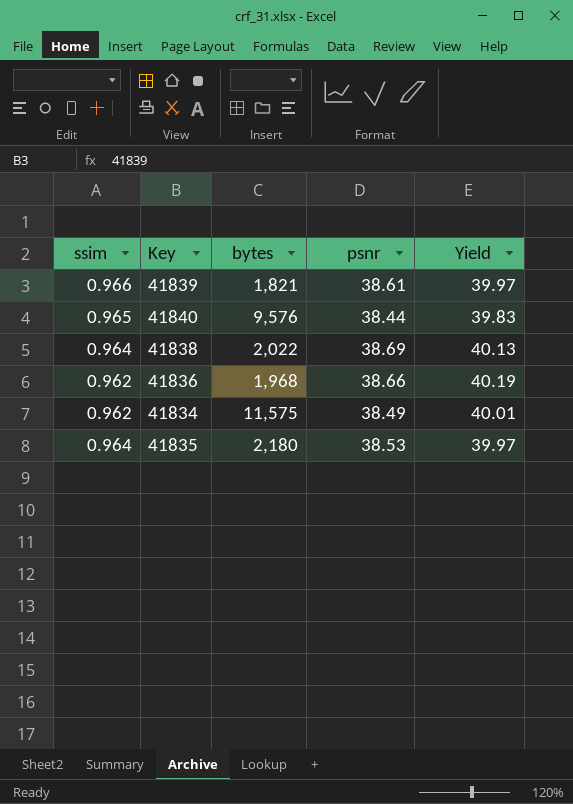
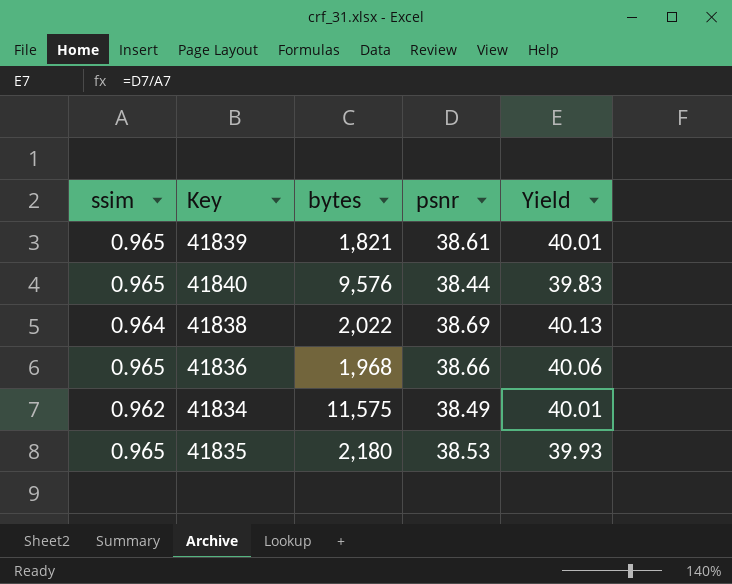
41839 | ssim: 0.966 -> 0.965
41839 | Yield: 39.97 -> 40.01
41836 | ssim: 0.962 -> 0.965
41836 | Yield: 40.19 -> 40.06
41835 | ssim: 0.964 -> 0.965
41835 | Yield: 39.97 -> 39.93

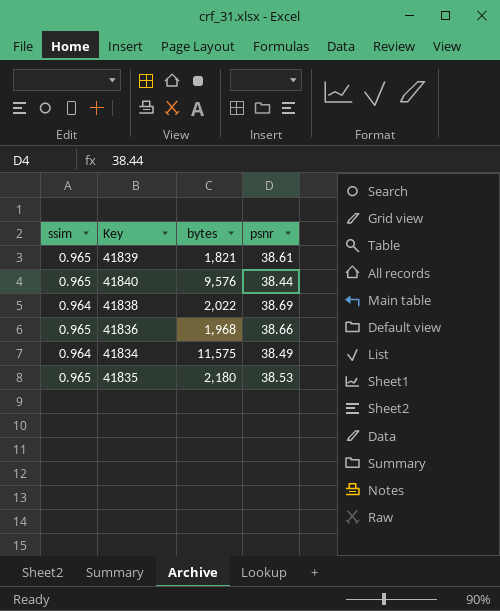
column Yield | formula: [psnr] / [ssim] -> none
41834 | ssim: 0.962 -> 0.964

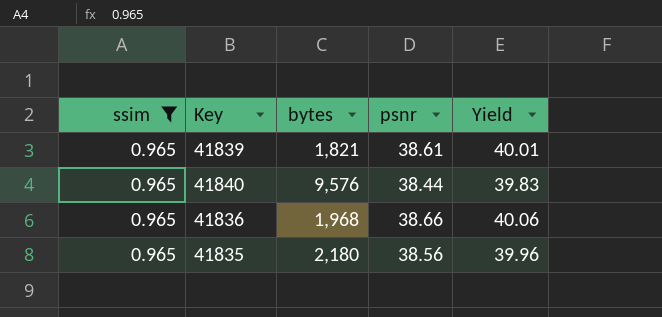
filter: none -> ssim = 0.965
column Yield | formula: none -> [psnr] / [ssim]
41835 | psnr: 38.53 -> 38.56

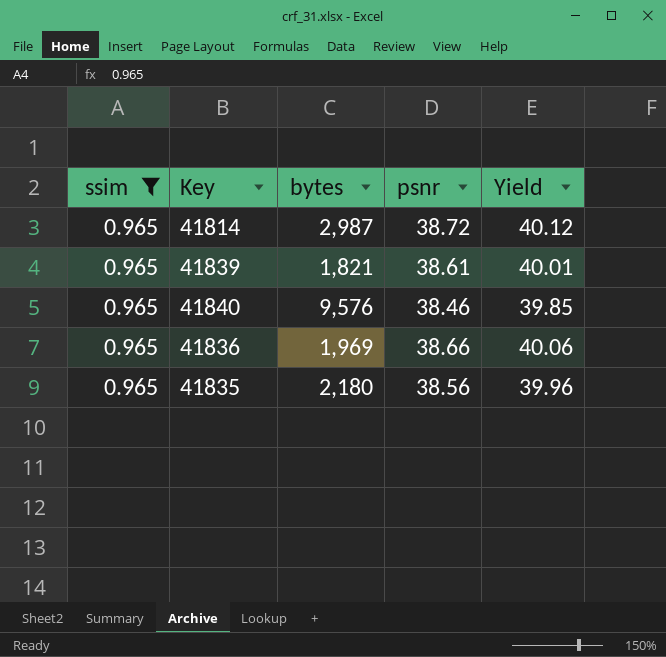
row 41814: none -> 0.965 | 2,987 | 38.72 | 40.12
41840 | psnr: 38.44 -> 38.46
41840 | Yield: 39.83 -> 39.85
41836 | bytes: 1,968 -> 1,969

